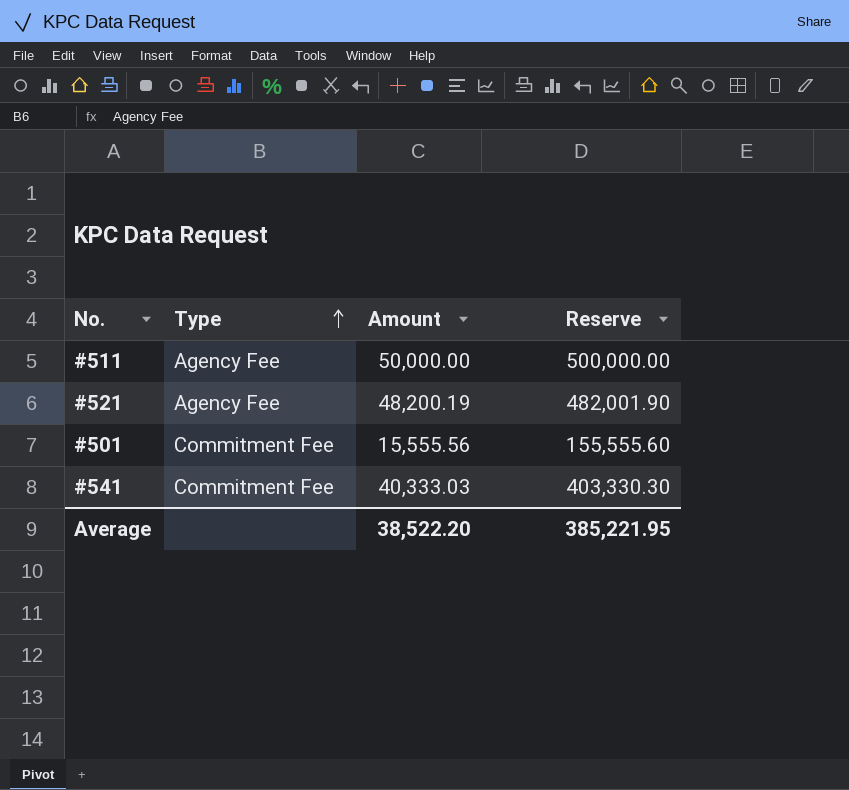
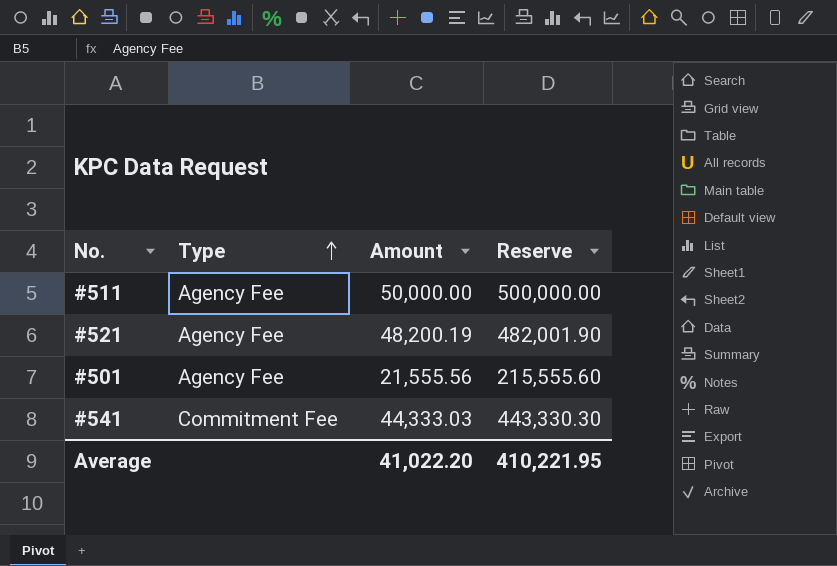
#501 | Type: Commitment Fee -> Agency Fee
#501 | Amount: 15,555.56 -> 21,555.56
#501 | Reserve: 155,555.60 -> 215,555.60
#541 | Amount: 40,333.03 -> 44,333.03
#541 | Reserve: 403,330.30 -> 443,330.30
Average | Amount: 38,522.20 -> 41,022.20
Average | Reserve: 385,221.95 -> 410,221.95

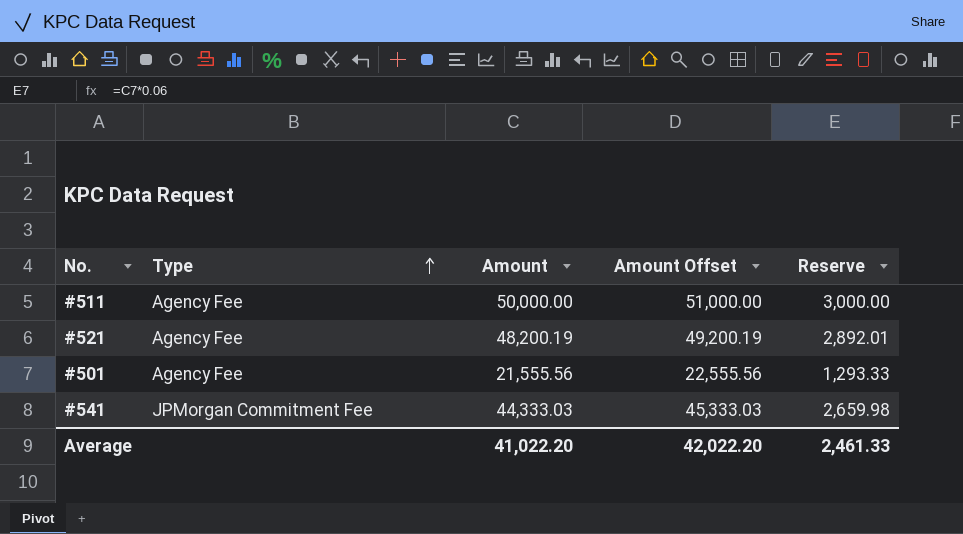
column Amount Offset | formula: none -> [Amount] + 1000
column Reserve | formula: [Amount] * 10 -> [Amount] * 0.06
#541 | Type: Commitment Fee -> JPMorgan Commitment Fee
Average | Reserve: 410,221.95 -> 2,461.33

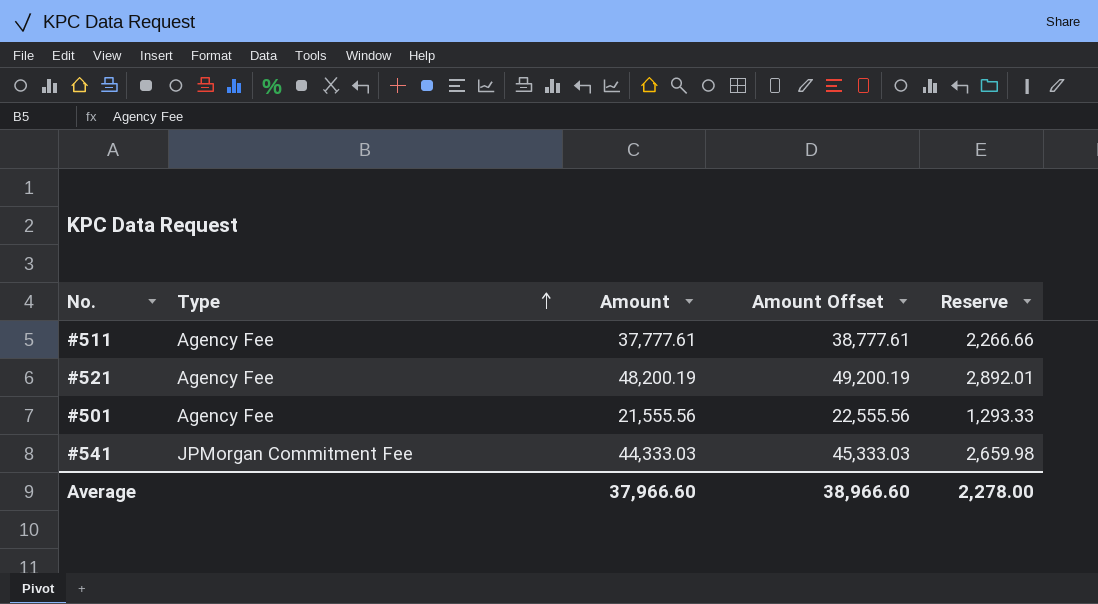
#511 | Amount: 50,000.00 -> 37,777.61
#511 | Amount Offset: 51,000.00 -> 38,777.61
#511 | Reserve: 3,000.00 -> 2,266.66
Average | Amount: 41,022.20 -> 37,966.60
Average | Amount Offset: 42,022.20 -> 38,966.60
Average | Reserve: 2,461.33 -> 2,278.00

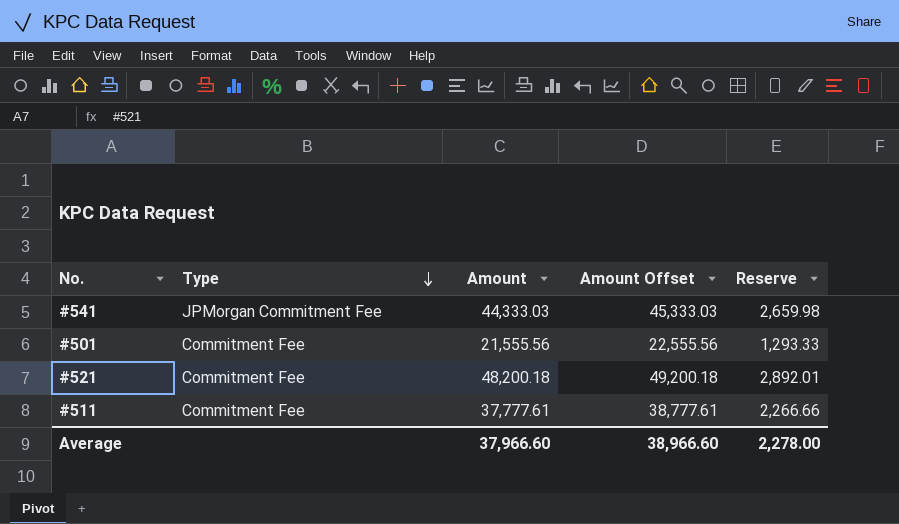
row order: Type ascending -> Type descending
#501 | Type: Agency Fee -> Commitment Fee
#521 | Type: Agency Fee -> Commitment Fee
#521 | Amount: 48,200.19 -> 48,200.18
#521 | Amount Offset: 49,200.19 -> 49,200.18
#511 | Type: Agency Fee -> Commitment Fee

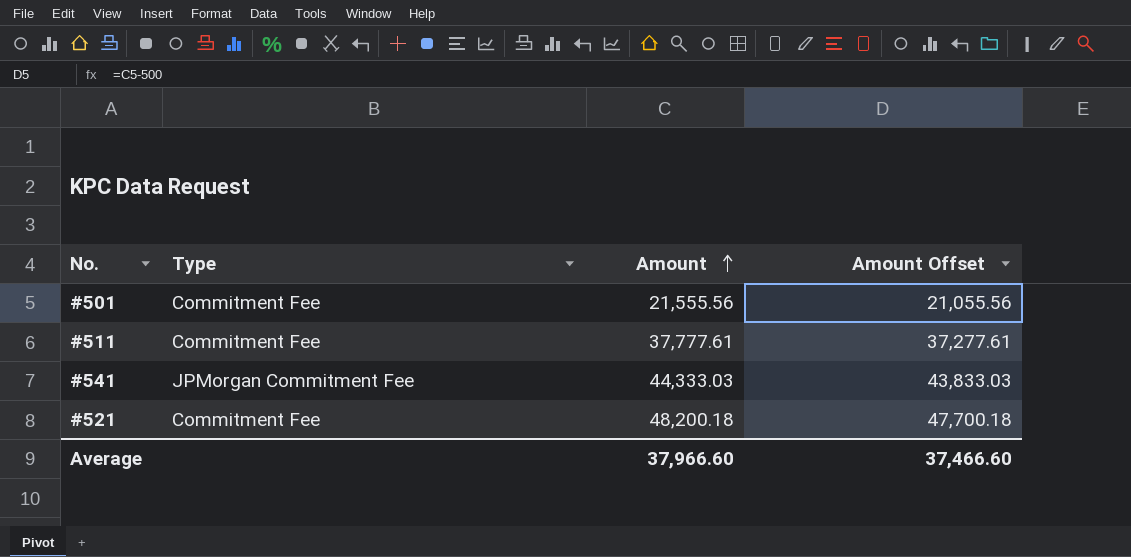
row order: Type descending -> Amount ascending
column Reserve | formula: [Amount] * 0.06 -> none
column Amount Offset | formula: [Amount] + 1000 -> [Amount] - 500
Average | Amount Offset: 38,966.60 -> 37,466.60

